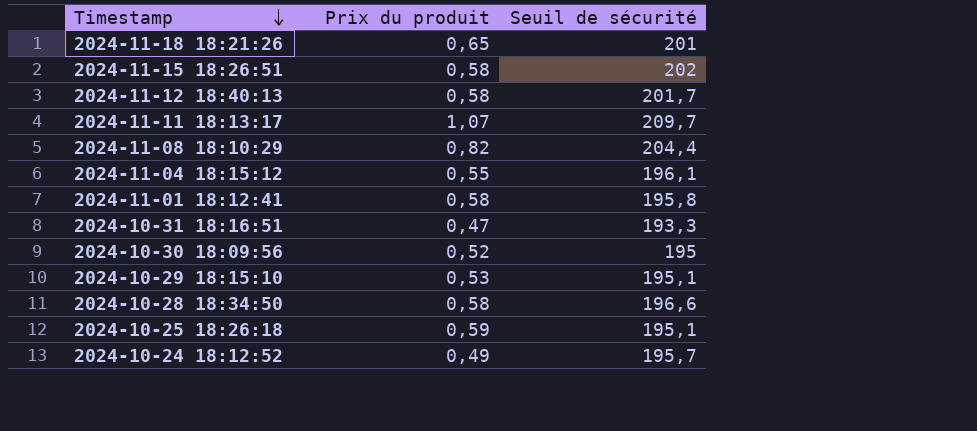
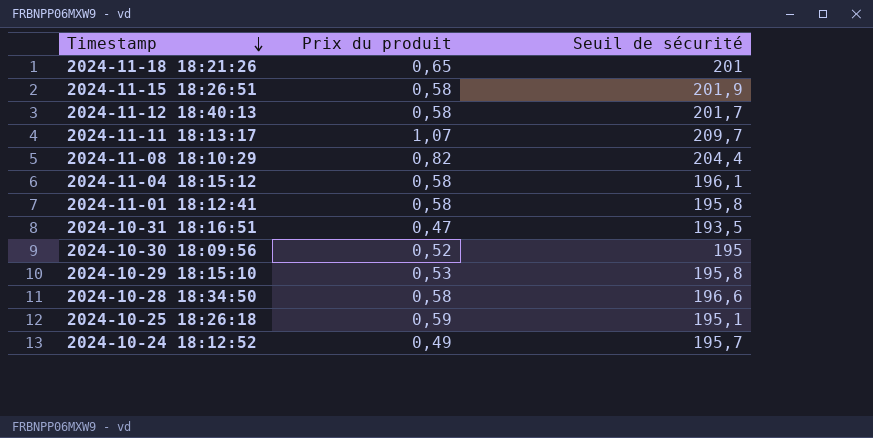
2024-11-15 18:26:51 | Seuil de sécurité: 202 -> 201,9
2024-11-04 18:15:12 | Prix du produit: 0,55 -> 0,58
2024-10-31 18:16:51 | Seuil de sécurité: 193,3 -> 193,5
2024-10-29 18:15:10 | Seuil de sécurité: 195,1 -> 195,8

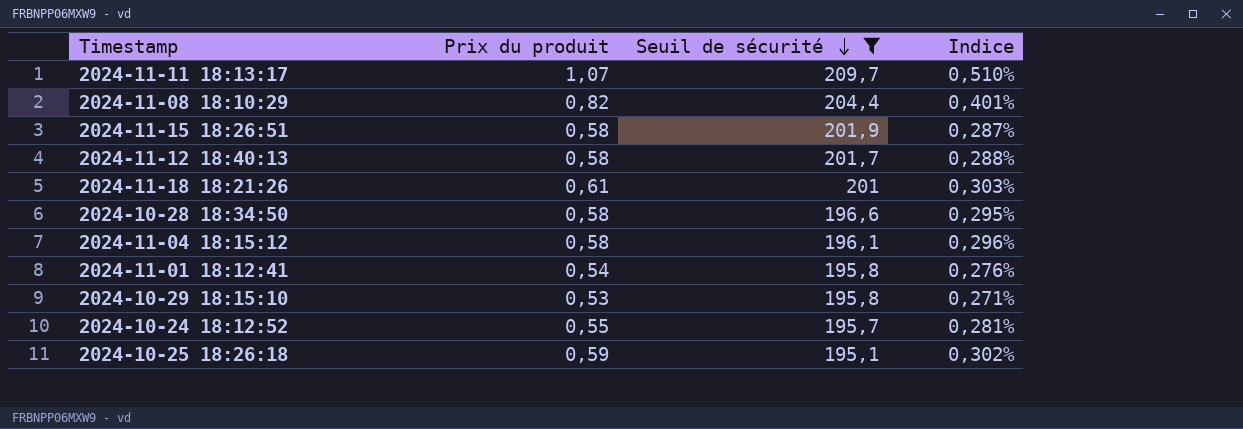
filter: none -> Seuil de sécurité >= 195,1
row order: Timestamp descending -> Seuil de sécurité descending
column Indice | formula: none -> [Prix du produit] / [Seuil de sécurité]
2024-11-18 18:21:26 | Prix du produit: 0,65 -> 0,61
2024-11-01 18:12:41 | Prix du produit: 0,58 -> 0,54
2024-10-24 18:12:52 | Prix du produit: 0,49 -> 0,55

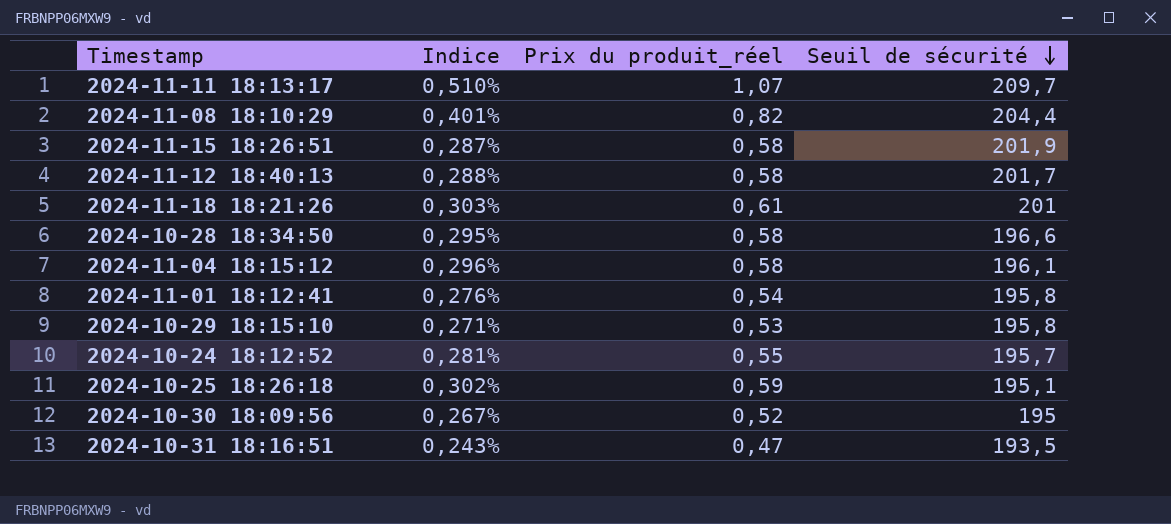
filter: Seuil de sécurité >= 195,1 -> none
column Indice | position: 4 -> 2
column name: Prix du produit -> Prix du produit_réel

